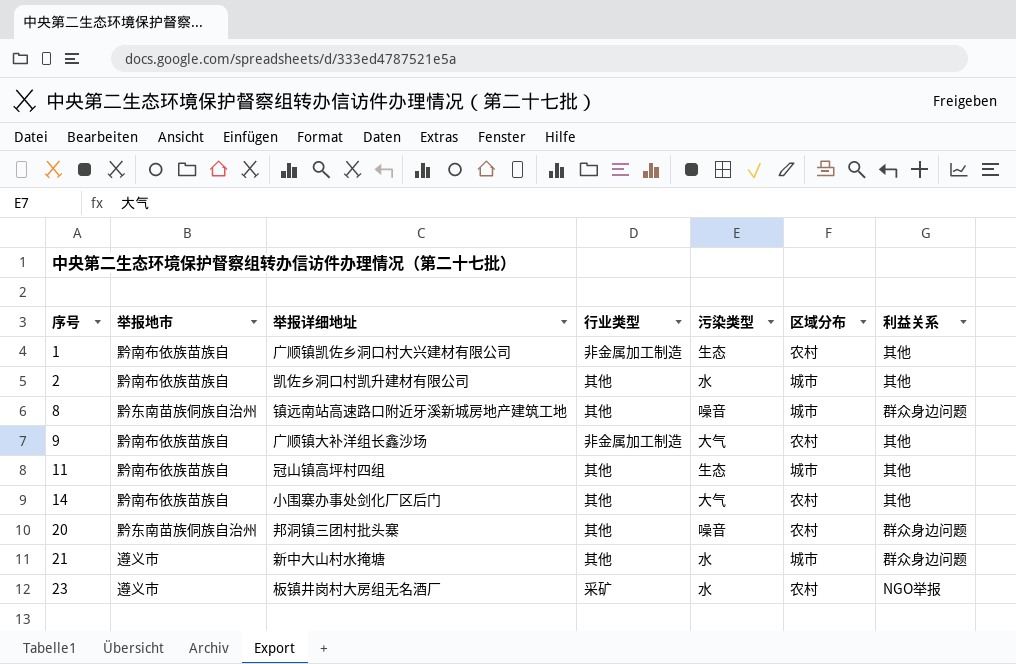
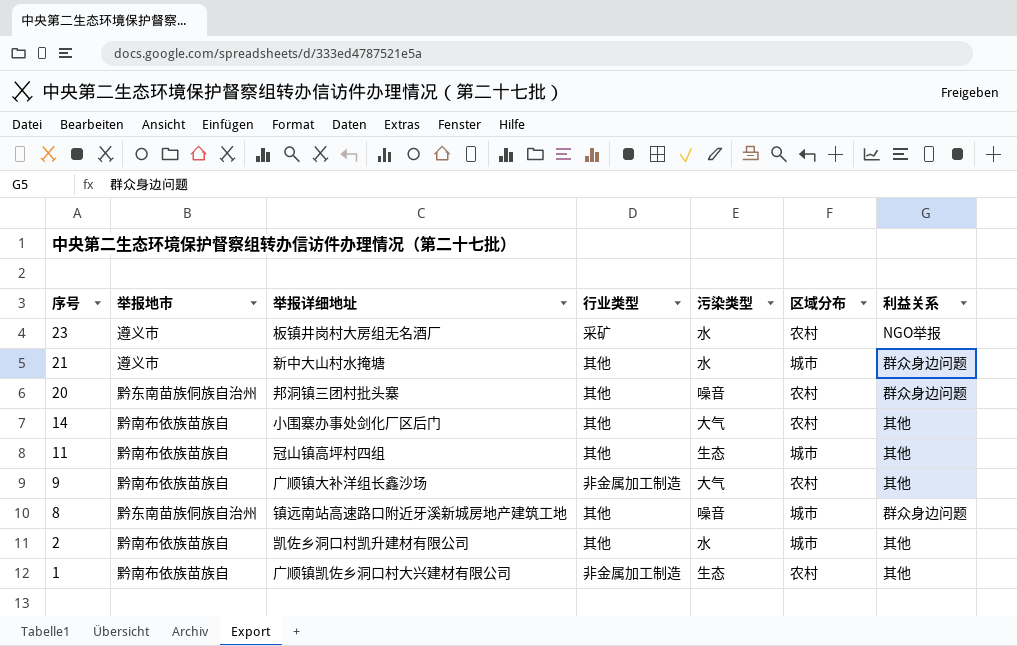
row order: 序号 ascending -> 序号 descending

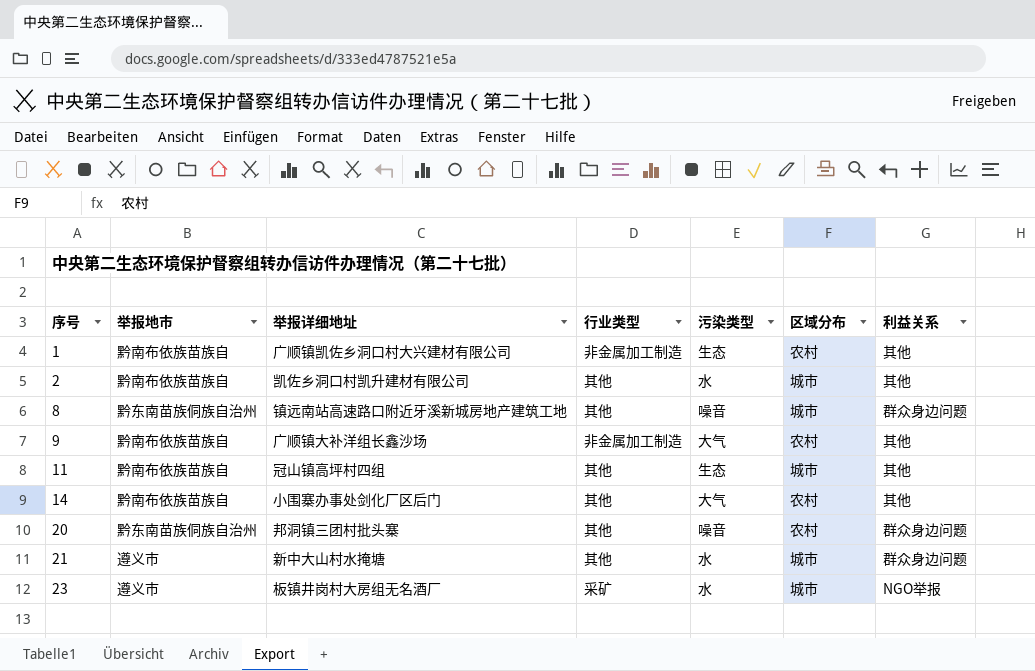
row order: 序号 descending -> 序号 ascending
23 | 区域分布: 农村 -> 城市

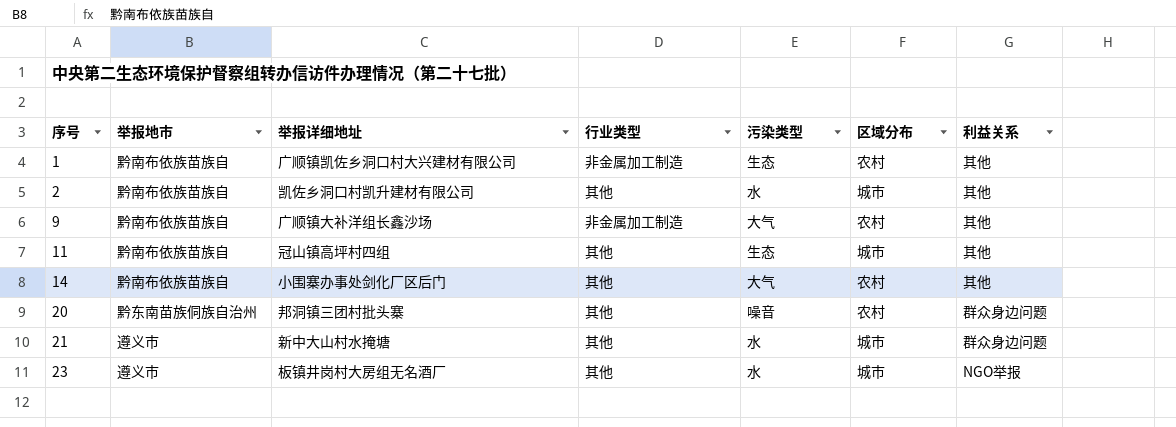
row 8: 黔东南苗族侗族自治州 | 镇远南站高速路口附近牙溪新城房地产建筑工地 | 其他 | 噪音 | 城市 | 群众身边问题 -> none
23 | 行业类型: 采矿 -> 其他

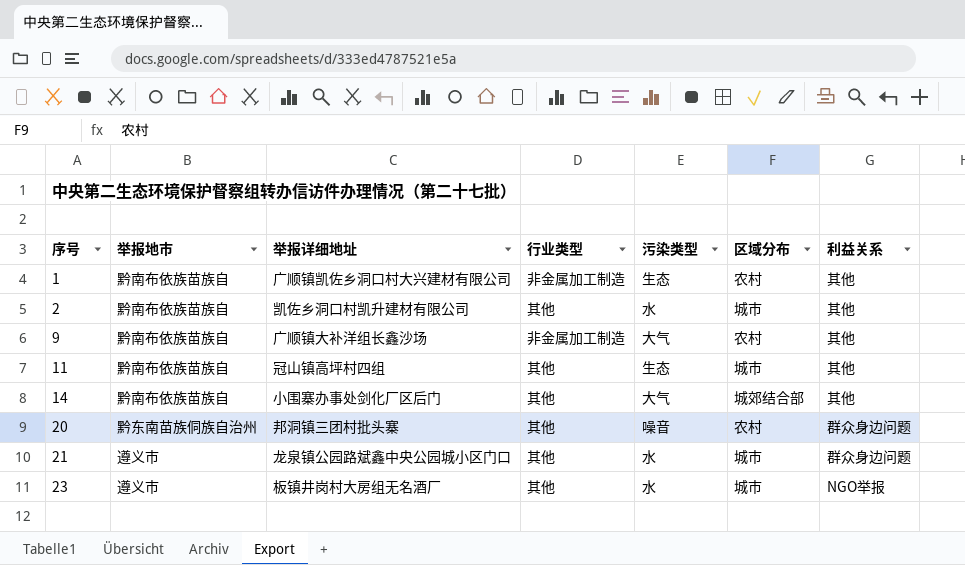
14 | 区域分布: 农村 -> 城郊结合部
21 | 举报详细地址: 新中大山村水掩塘 -> 龙泉镇公园路斌鑫中央公园城小区门口

